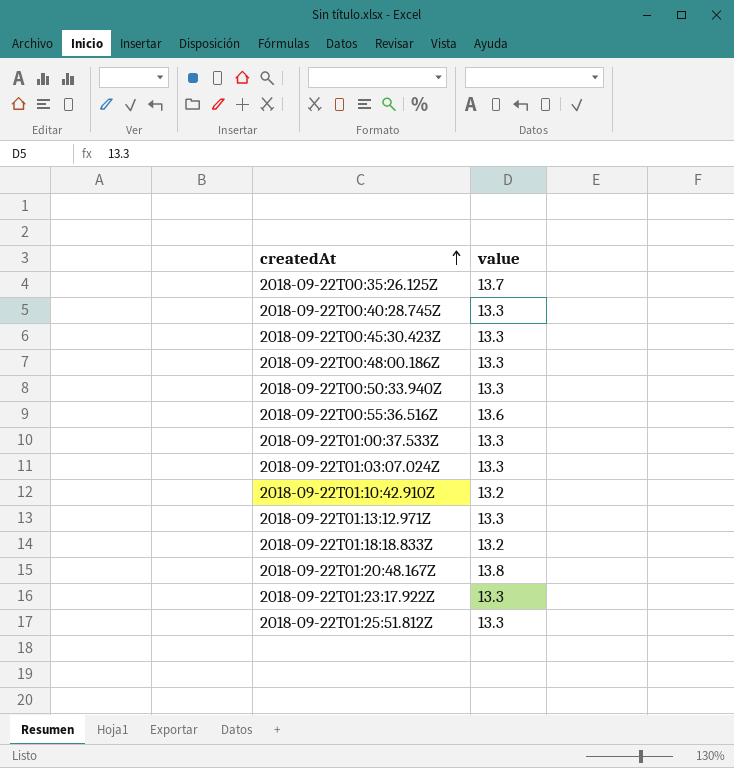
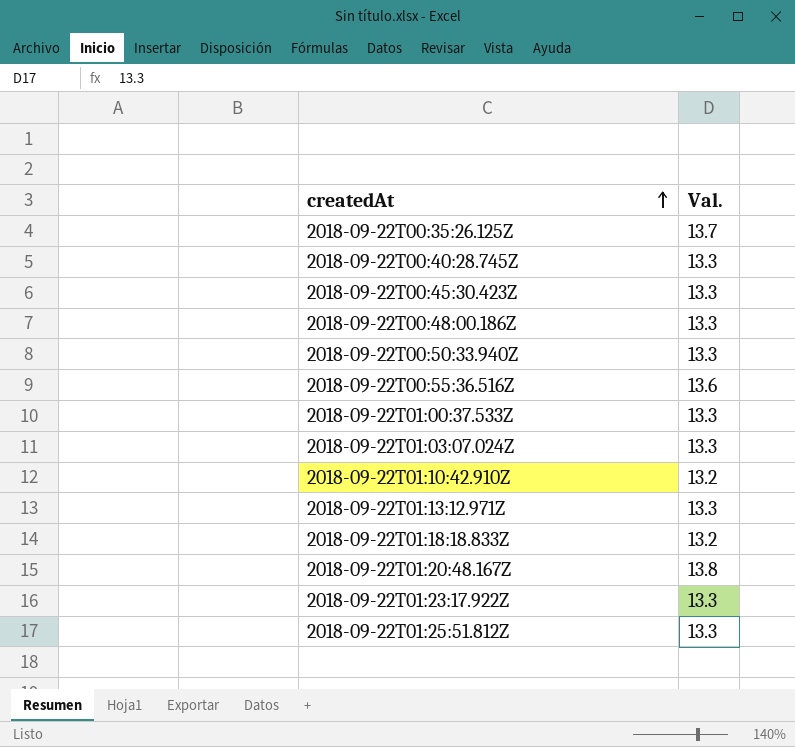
column name: value -> Val.

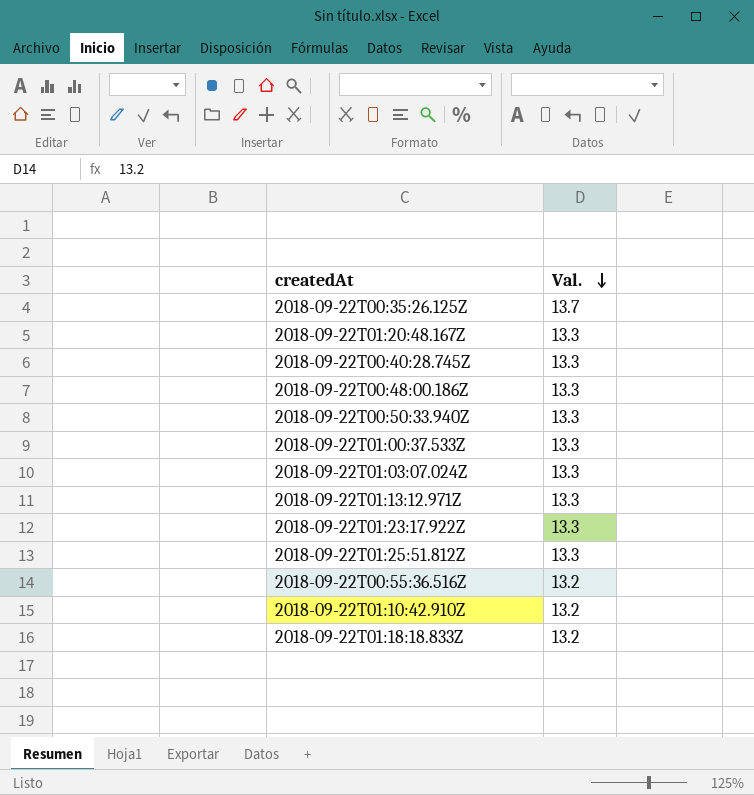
row order: createdAt ascending -> Val. descending
row 2018-09-22T00:45:30.423Z: 13.3 -> none
2018-09-22T01:20:48.167Z | Val.: 13.8 -> 13.3
2018-09-22T00:55:36.516Z | Val.: 13.6 -> 13.2

